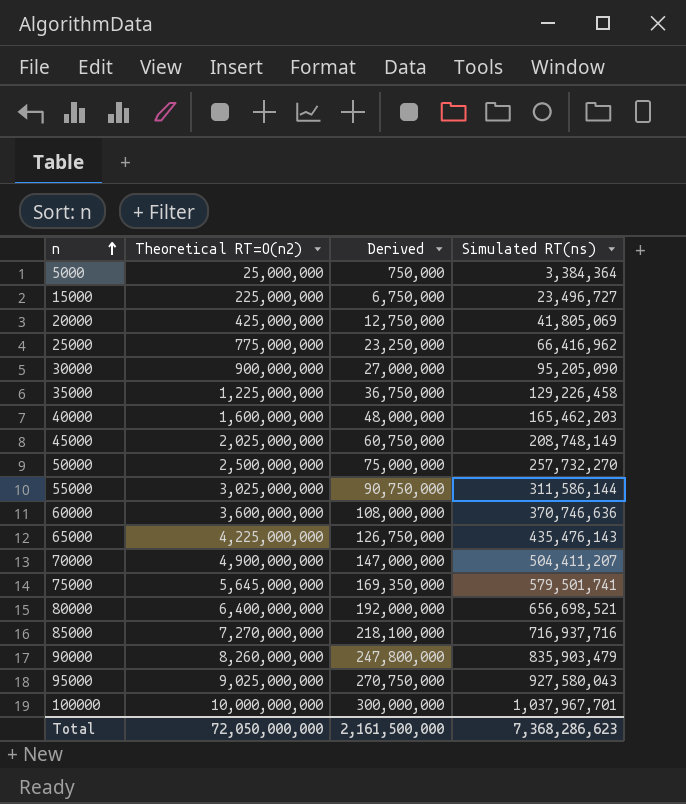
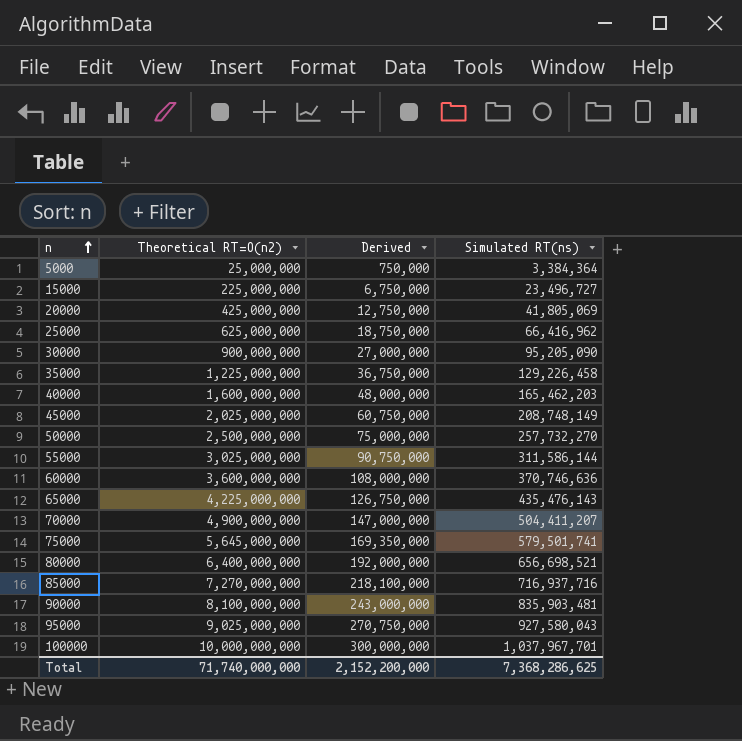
25000 | Theoretical RT=O(n2): 775,000,000 -> 625,000,000
25000 | Derived: 23,250,000 -> 18,750,000
90000 | Theoretical RT=O(n2): 8,260,000,000 -> 8,100,000,000
90000 | Derived: 247,800,000 -> 243,000,000
90000 | Simulated RT(ns): 835,903,479 -> 835,903,481
Total | Theoretical RT=O(n2): 72,050,000,000 -> 71,740,000,000
Total | Derived: 2,161,500,000 -> 2,152,200,000
Total | Simulated RT(ns): 7,368,286,623 -> 7,368,286,625

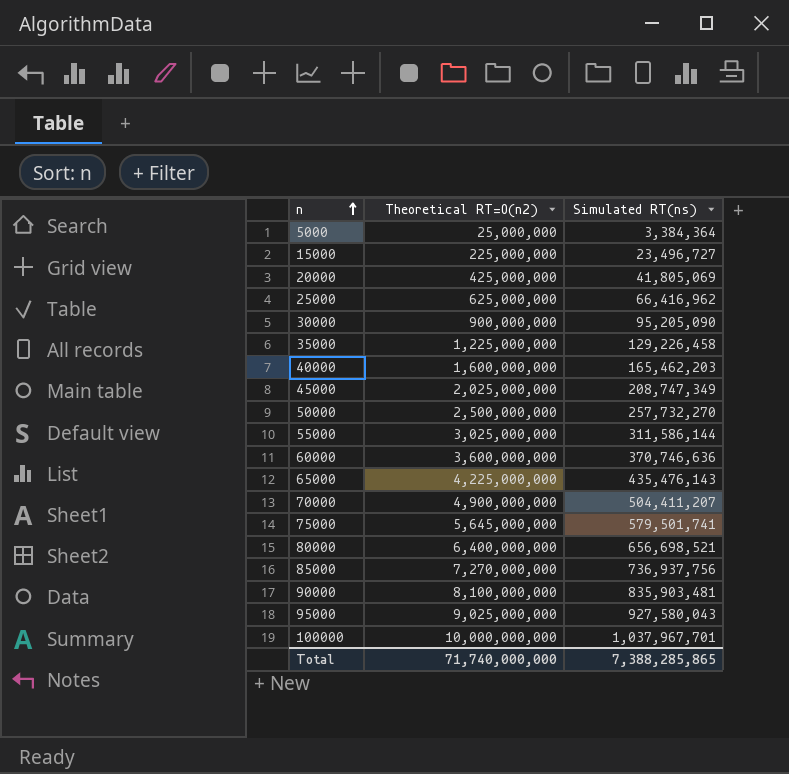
column Derived | formula: [Theoretical RT=O(n2)] * 0.03 -> none
45000 | Simulated RT(ns): 208,748,149 -> 208,747,349
85000 | Simulated RT(ns): 716,937,716 -> 736,937,756
Total | Simulated RT(ns): 7,368,286,625 -> 7,388,285,865

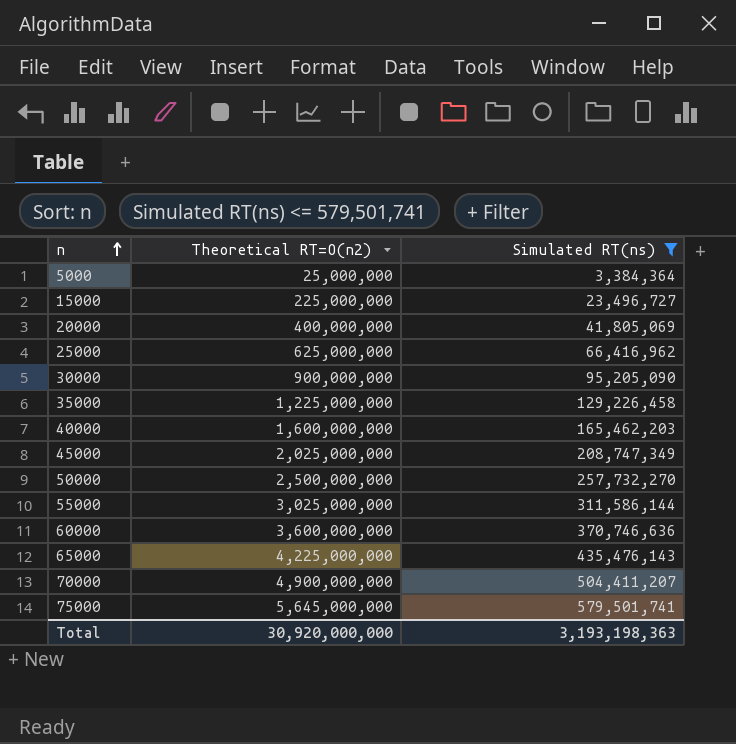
filter: none -> Simulated RT(ns) <= 579,501,741
20000 | Theoretical RT=O(n2): 425,000,000 -> 400,000,000
Total | Theoretical RT=O(n2): 71,740,000,000 -> 30,920,000,000
Total | Simulated RT(ns): 7,388,285,865 -> 3,193,198,363

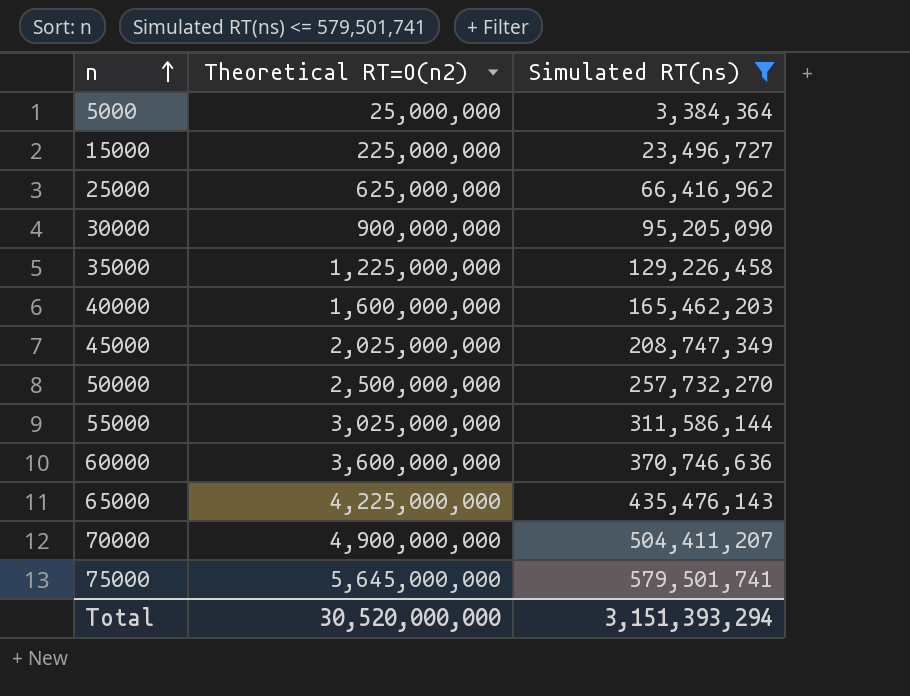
row 20000: 400,000,000 | 41,805,069 -> none
Total | Theoretical RT=O(n2): 30,920,000,000 -> 30,520,000,000
Total | Simulated RT(ns): 3,193,198,363 -> 3,151,393,294

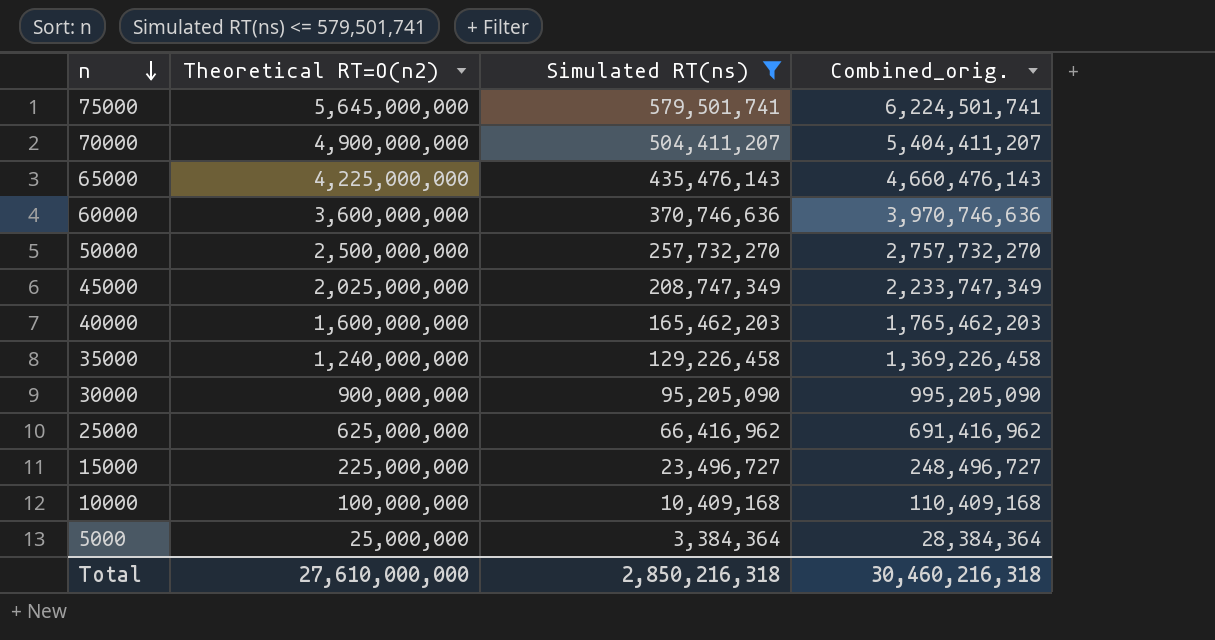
row order: n ascending -> n descending
column Combined_orig. | formula: none -> [Theoretical RT=O(n2)] + [Simulated RT(ns)]
row 55000: 3,025,000,000 | 311,586,144 -> none
35000 | Theoretical RT=O(n2): 1,225,000,000 -> 1,240,000,000
row 10000: none -> 100,000,000 | 10,409,168 | 110,409,168
Total | Theoretical RT=O(n2): 30,520,000,000 -> 27,610,000,000
Total | Simulated RT(ns): 3,151,393,294 -> 2,850,216,318

